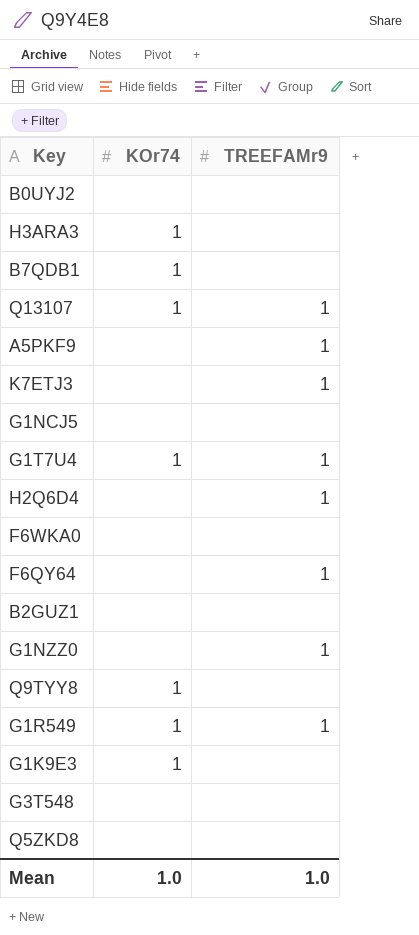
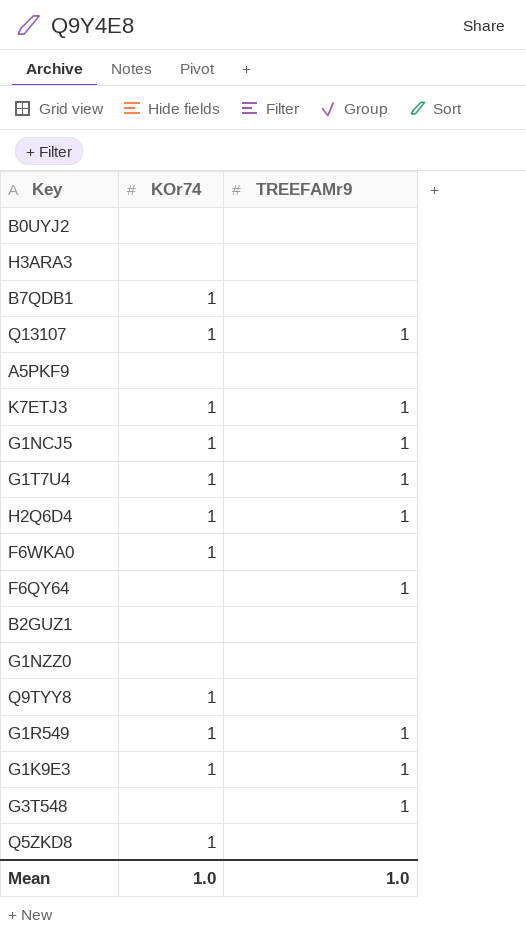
H3ARA3 | KOr74: 1 -> none
A5PKF9 | TREEFAMr9: 1 -> none
K7ETJ3 | KOr74: none -> 1
G1NCJ5 | KOr74: none -> 1
G1NCJ5 | TREEFAMr9: none -> 1
H2Q6D4 | KOr74: none -> 1
F6WKA0 | KOr74: none -> 1
G1NZZ0 | TREEFAMr9: 1 -> none
G1K9E3 | TREEFAMr9: none -> 1
G3T548 | TREEFAMr9: none -> 1
Q5ZKD8 | KOr74: none -> 1

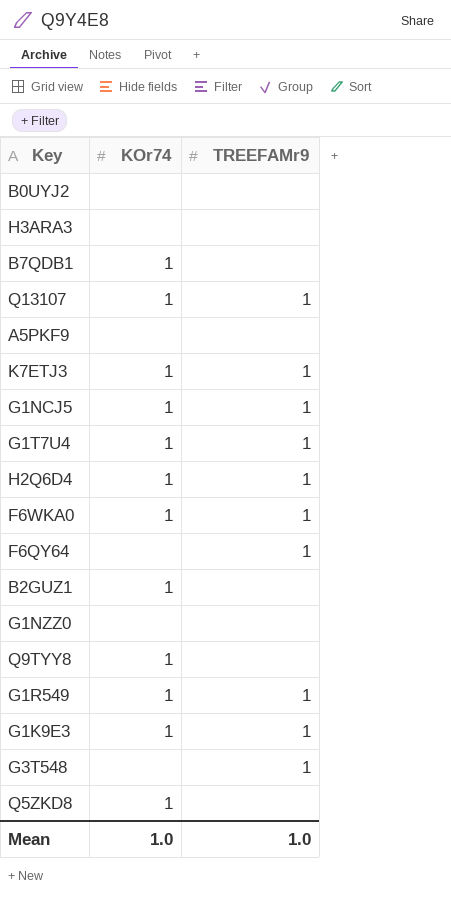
F6WKA0 | TREEFAMr9: none -> 1
B2GUZ1 | KOr74: none -> 1

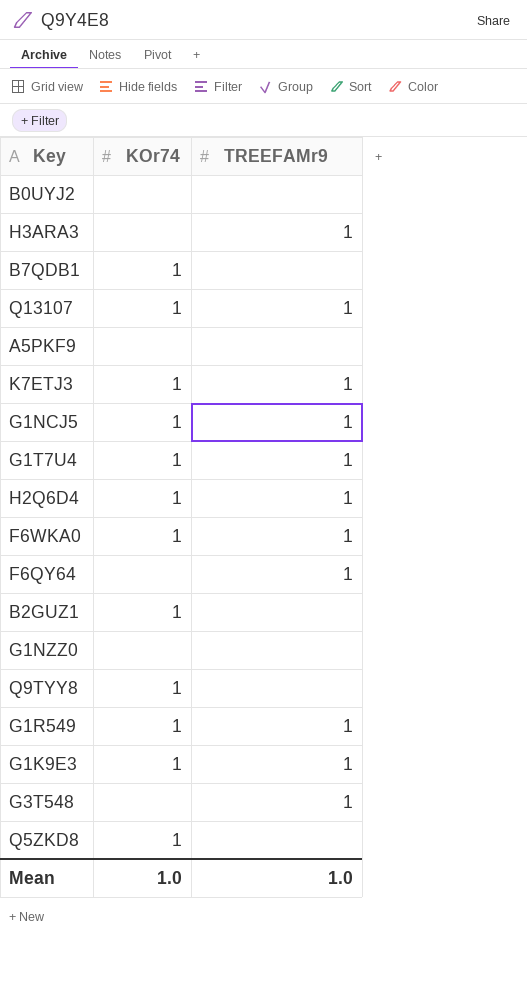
H3ARA3 | TREEFAMr9: none -> 1

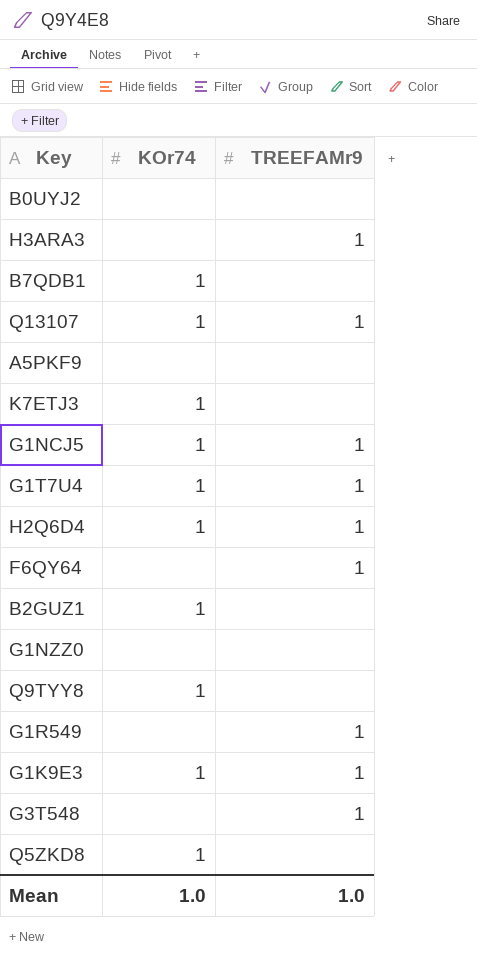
row F6WKA0: 1 | 1 -> none
K7ETJ3 | TREEFAMr9: 1 -> none
G1R549 | KOr74: 1 -> none

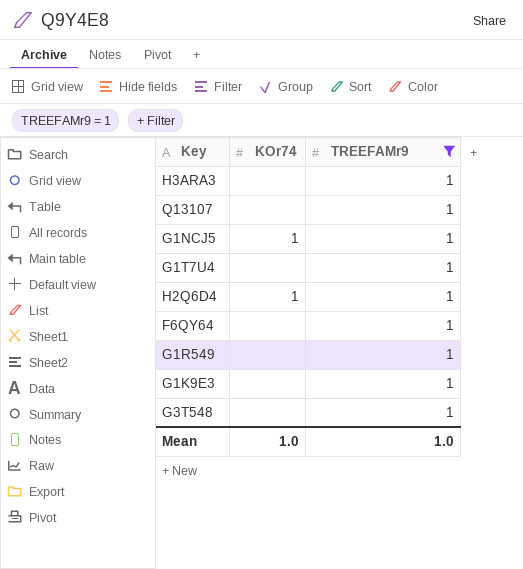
filter: none -> TREEFAMr9 = 1
Q13107 | KOr74: 1 -> none
G1T7U4 | KOr74: 1 -> none
G1K9E3 | KOr74: 1 -> none

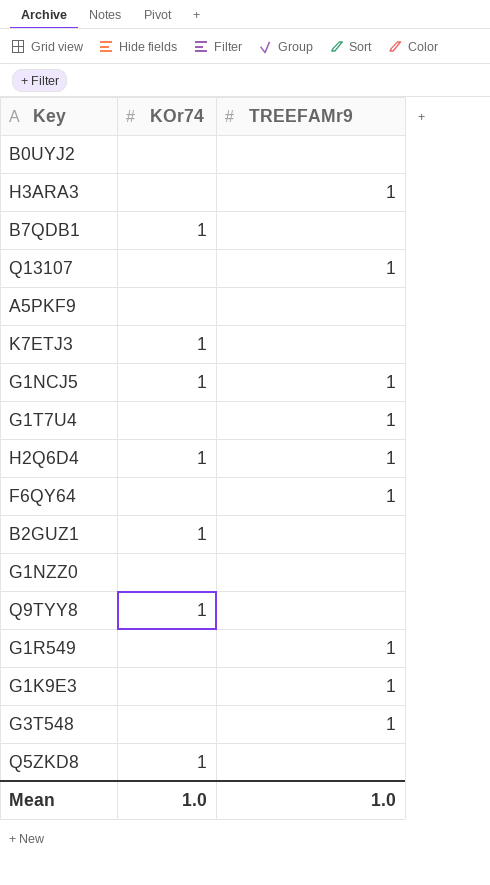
filter: TREEFAMr9 = 1 -> none

